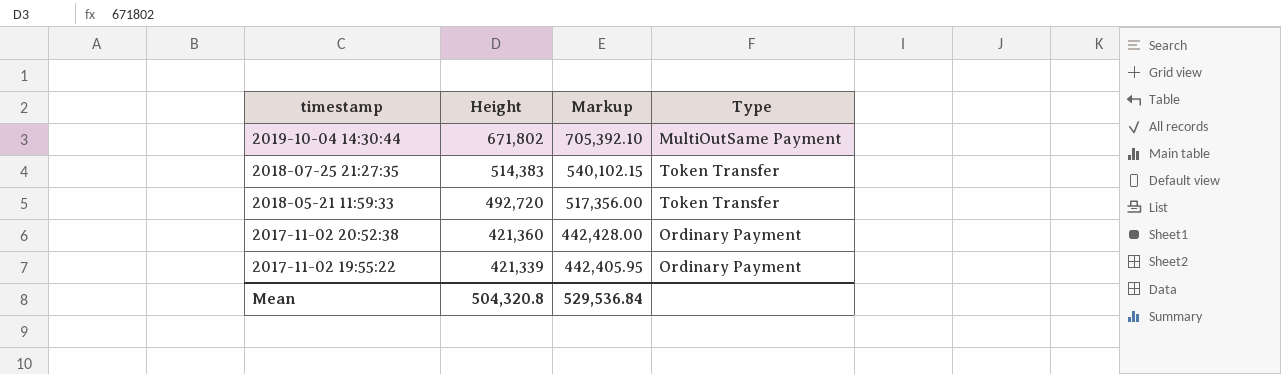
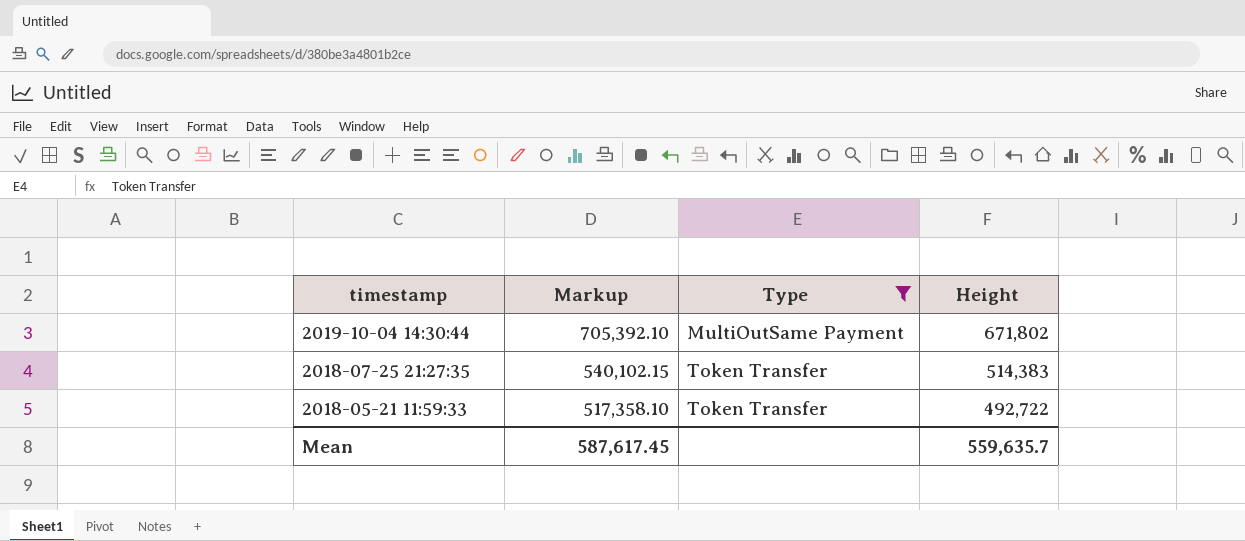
filter: none -> Type != Ordinary Payment
column Height | position: 2 -> 4
2018-05-21 11:59:33 | Markup: 517,356.00 -> 517,358.10
2018-05-21 11:59:33 | Height: 492,720 -> 492,722
Mean | Markup: 529,536.84 -> 587,617.45
Mean | Height: 504,320.8 -> 559,635.7

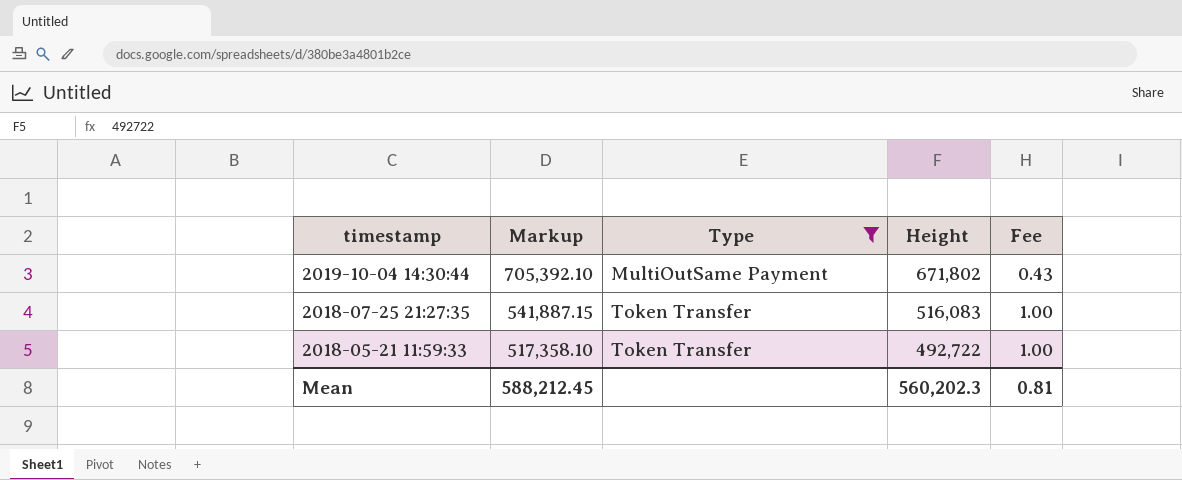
column Fee | position: none -> 5
2018-07-25 21:27:35 | Markup: 540,102.15 -> 541,887.15
2018-07-25 21:27:35 | Height: 514,383 -> 516,083
Mean | Markup: 587,617.45 -> 588,212.45
Mean | Height: 559,635.7 -> 560,202.3

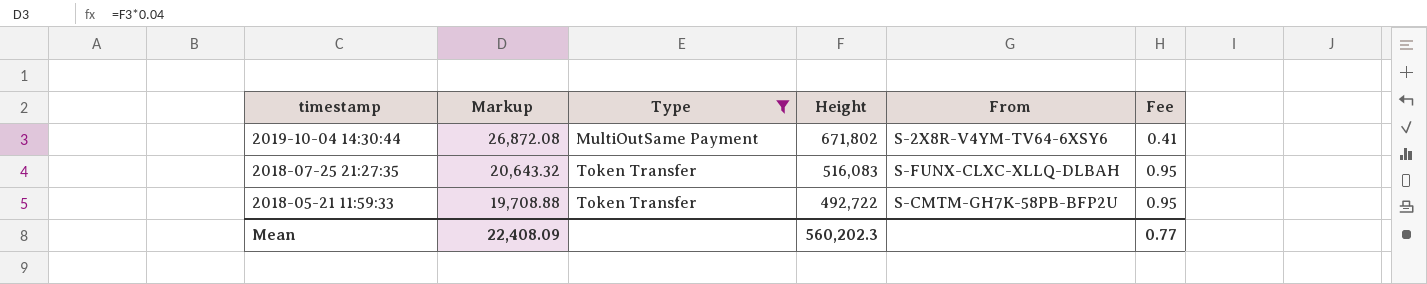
column Markup | formula: [Height] * 1.05 -> [Height] * 0.04
column From | position: none -> 5
2019-10-04 14:30:44 | Fee: 0.43 -> 0.41
2018-07-25 21:27:35 | Fee: 1.00 -> 0.95
2018-05-21 11:59:33 | Fee: 1.00 -> 0.95
Mean | Markup: 588,212.45 -> 22,408.09
Mean | Fee: 0.81 -> 0.77

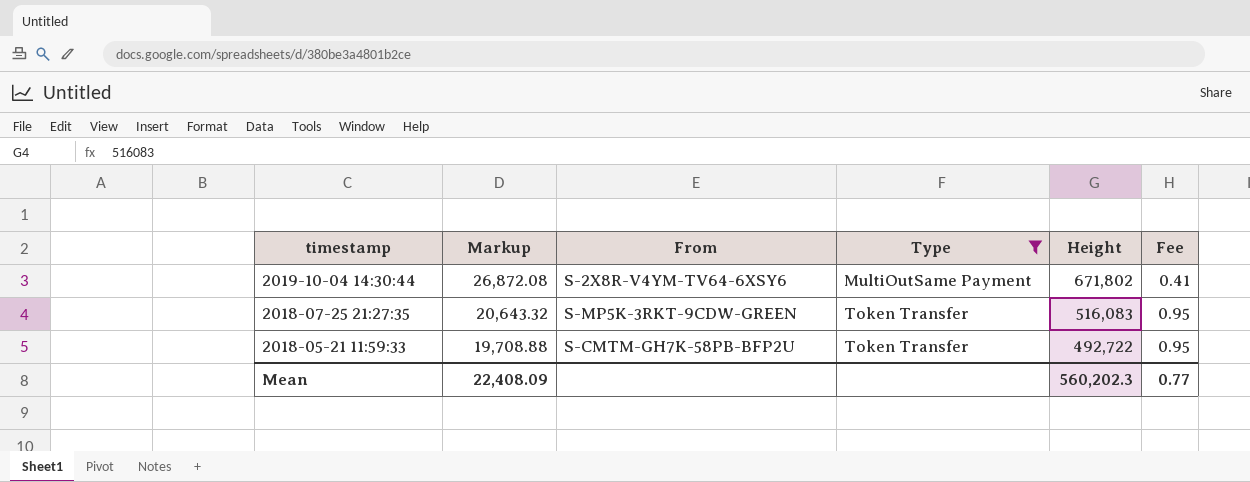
column From | position: 5 -> 3
2018-07-25 21:27:35 | From: S-FUNX-CLXC-XLLQ-DLBAH -> S-MP5K-3RKT-9CDW-GREEN

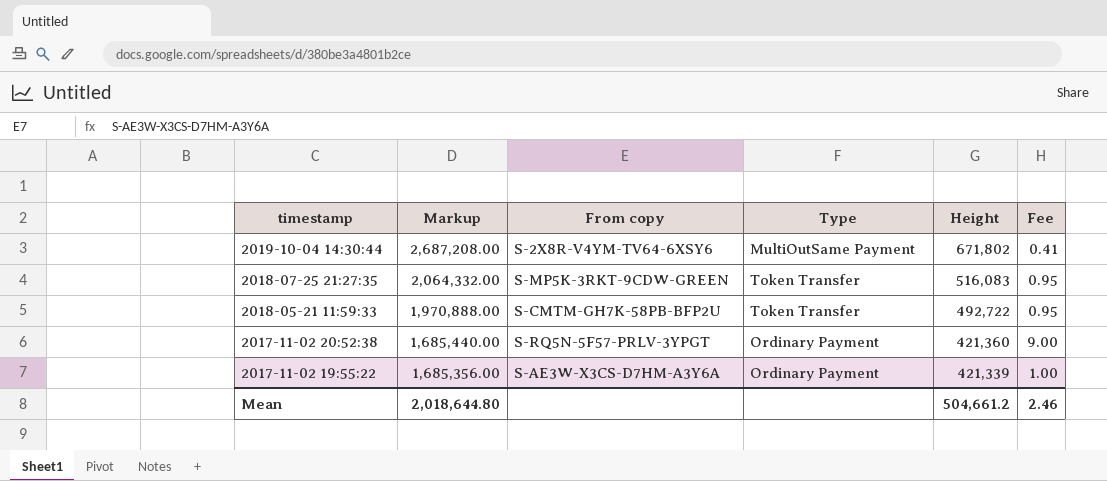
filter: Type != Ordinary Payment -> none
column Markup | formula: [Height] * 0.04 -> [Height] * 4
column name: From -> From copy
Mean | Markup: 22,408.09 -> 2,018,644.80
Mean | Height: 560,202.3 -> 504,661.2
Mean | Fee: 0.77 -> 2.46

